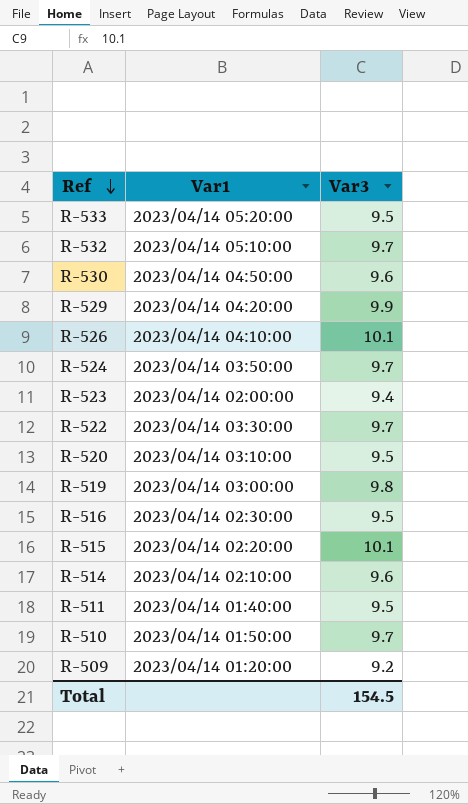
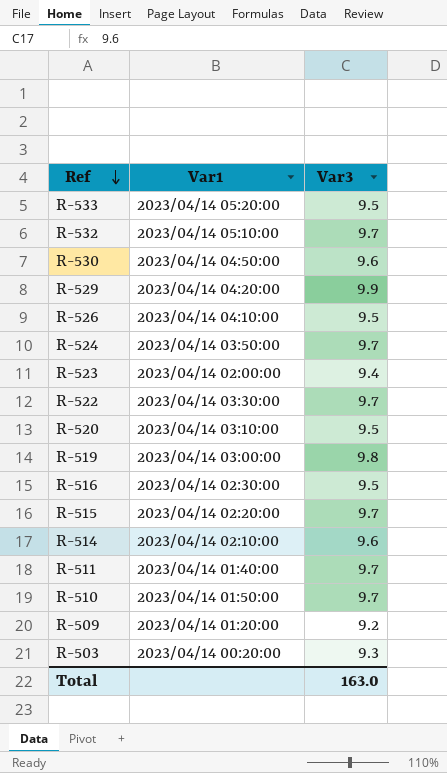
R-526 | Var3: 10.1 -> 9.5
R-515 | Var3: 10.1 -> 9.7
R-511 | Var3: 9.5 -> 9.7
row R-503: none -> 2023/04/14 00:20:00 | 9.3
Total | Var3: 154.5 -> 163.0

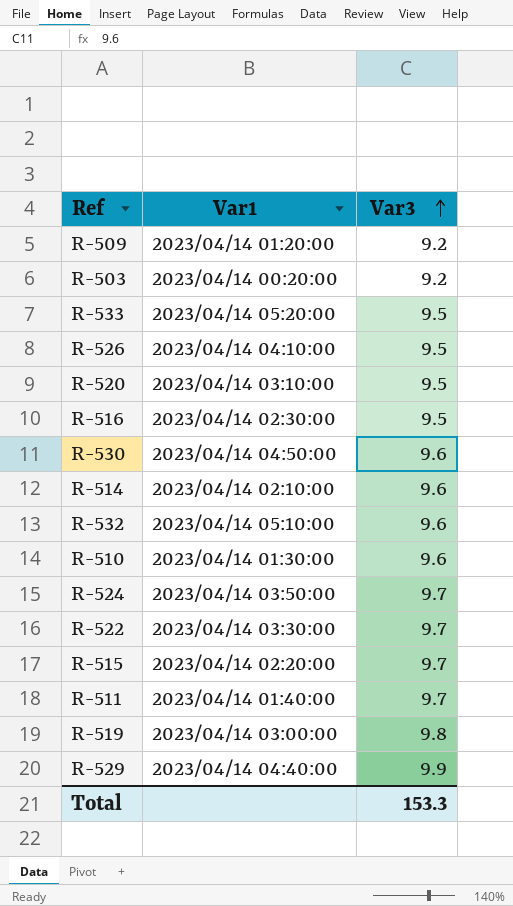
row order: Ref descending -> Var3 ascending
row R-523: 2023/04/14 02:00:00 | 9.4 -> none
R-503 | Var3: 9.3 -> 9.2
R-532 | Var3: 9.7 -> 9.6
R-510 | Var1: 2023/04/14 01:50:00 -> 2023/04/14 01:30:00
R-510 | Var3: 9.7 -> 9.6
R-529 | Var1: 2023/04/14 04:20:00 -> 2023/04/14 04:40:00
Total | Var3: 163.0 -> 153.3

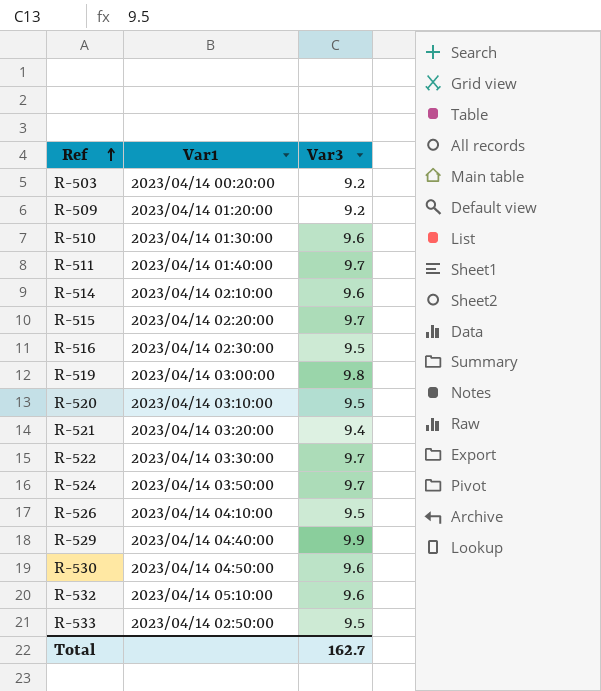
row order: Var3 ascending -> Ref ascending
row R-521: none -> 2023/04/14 03:20:00 | 9.4
R-533 | Var1: 2023/04/14 05:20:00 -> 2023/04/14 02:50:00
Total | Var3: 153.3 -> 162.7

